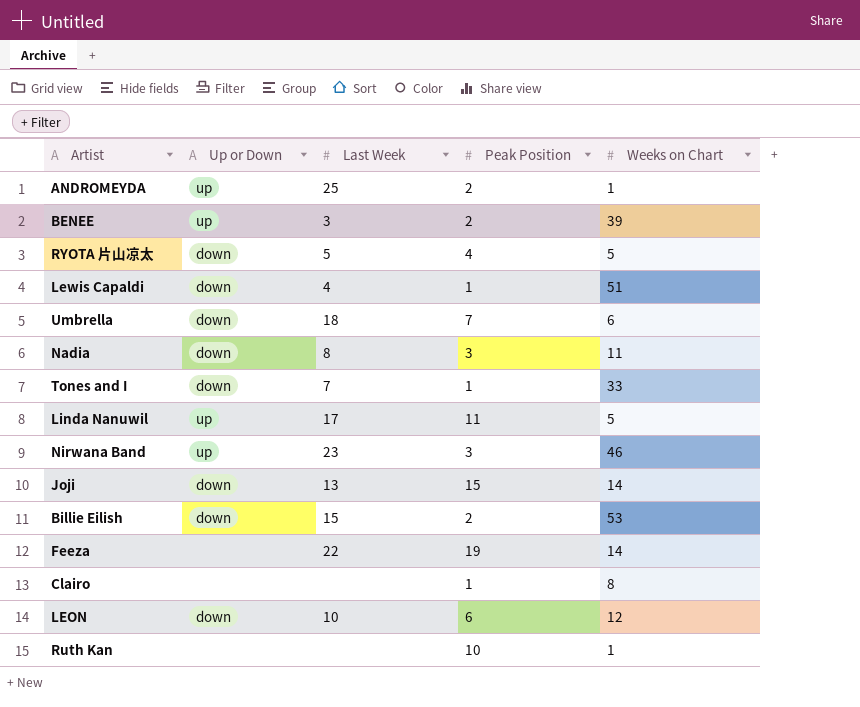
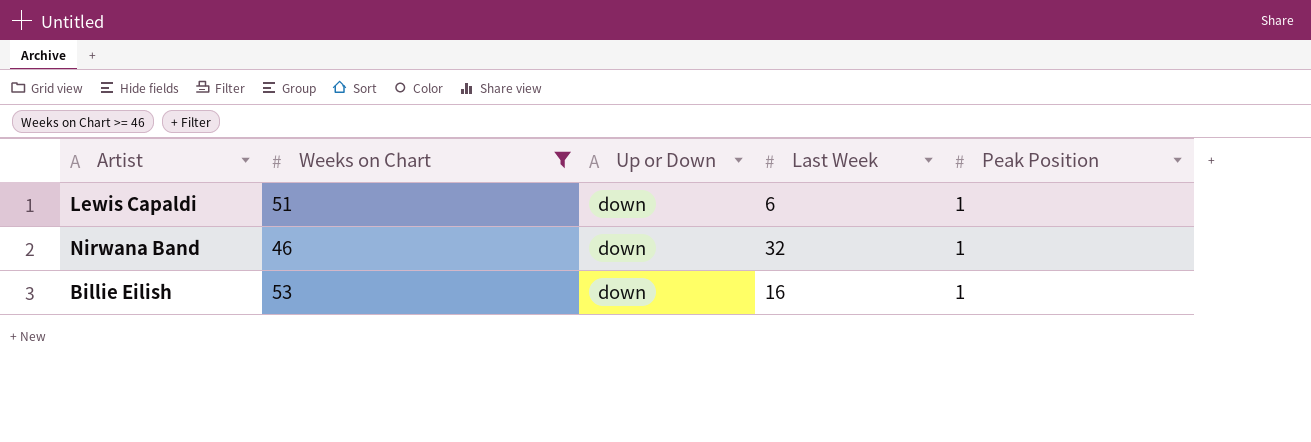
filter: none -> Weeks on Chart >= 46
column Weeks on Chart | position: 5 -> 2
Lewis Capaldi | Last Week: 4 -> 6
Nirwana Band | Up or Down: up -> down
Nirwana Band | Last Week: 23 -> 32
Nirwana Band | Peak Position: 3 -> 1
Billie Eilish | Last Week: 15 -> 16
Billie Eilish | Peak Position: 2 -> 1

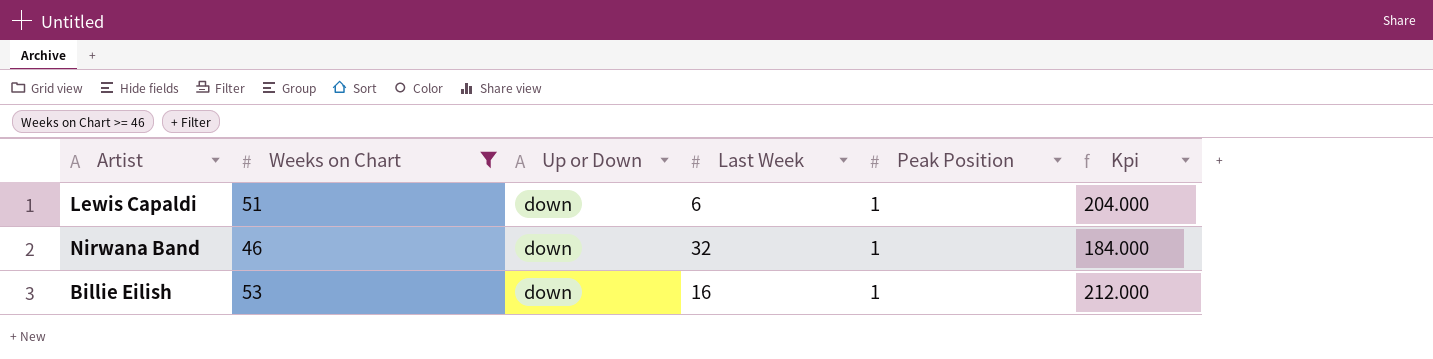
column Kpi | formula: none -> [Weeks on Chart] * 4

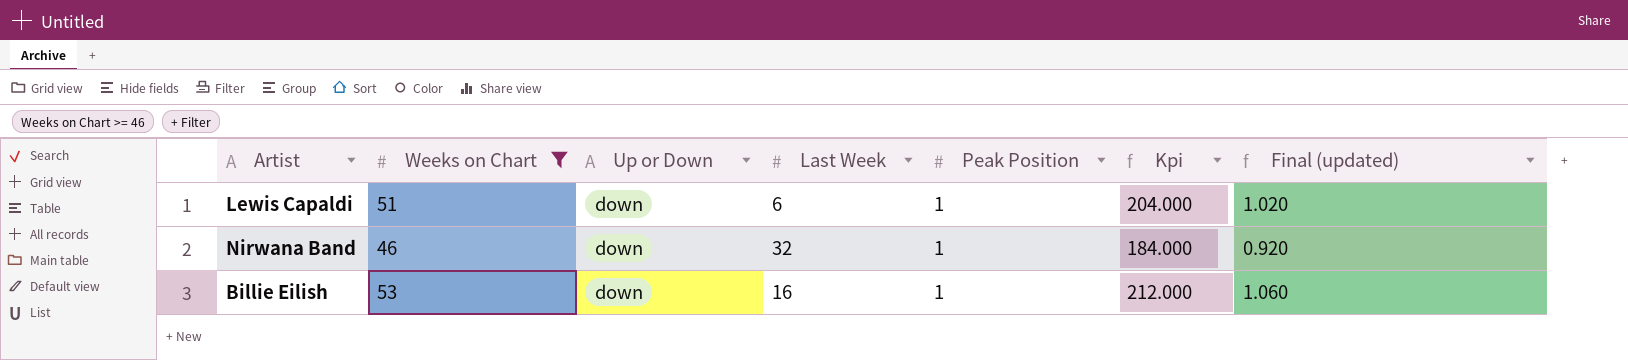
column Final (updated) | formula: none -> [Weeks on Chart] * 0.02

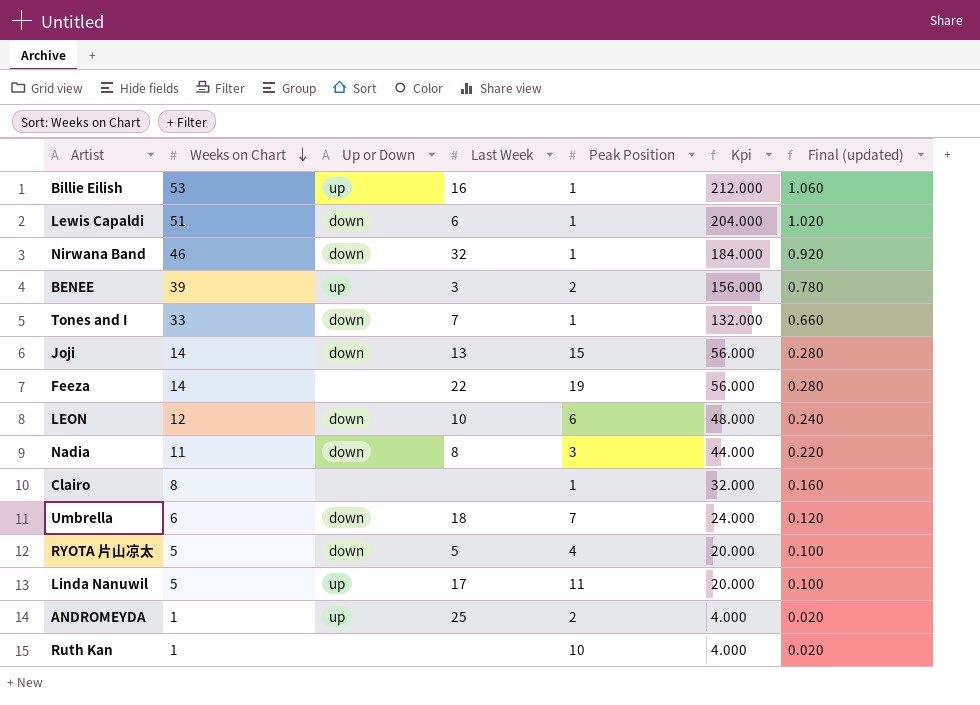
filter: Weeks on Chart >= 46 -> none
row order: none -> Weeks on Chart descending
Billie Eilish | Up or Down: down -> up

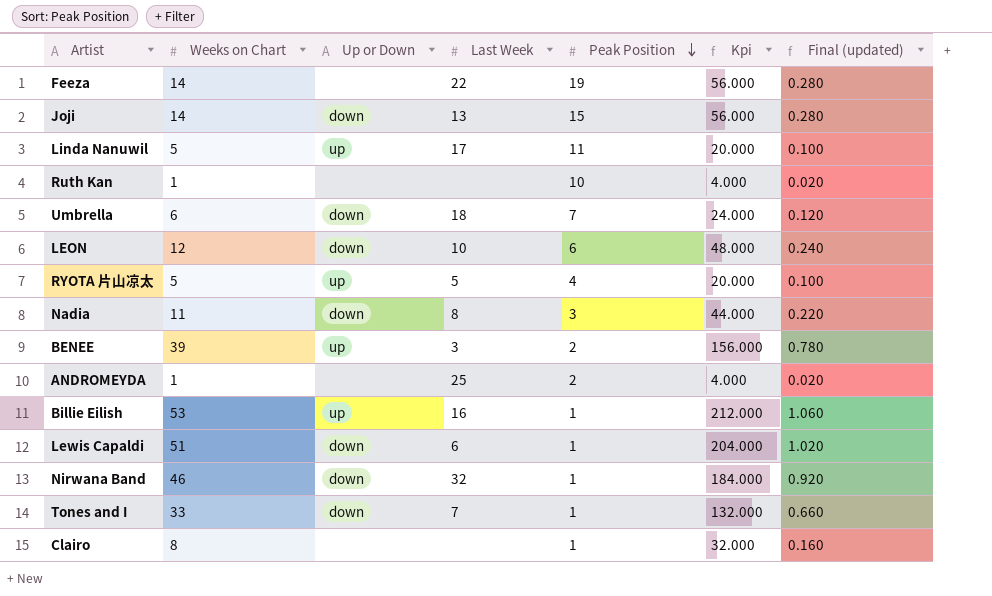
row order: Weeks on Chart descending -> Peak Position descending
RYOTA 片山凉太 | Up or Down: down -> up
ANDROMEYDA | Up or Down: up -> none

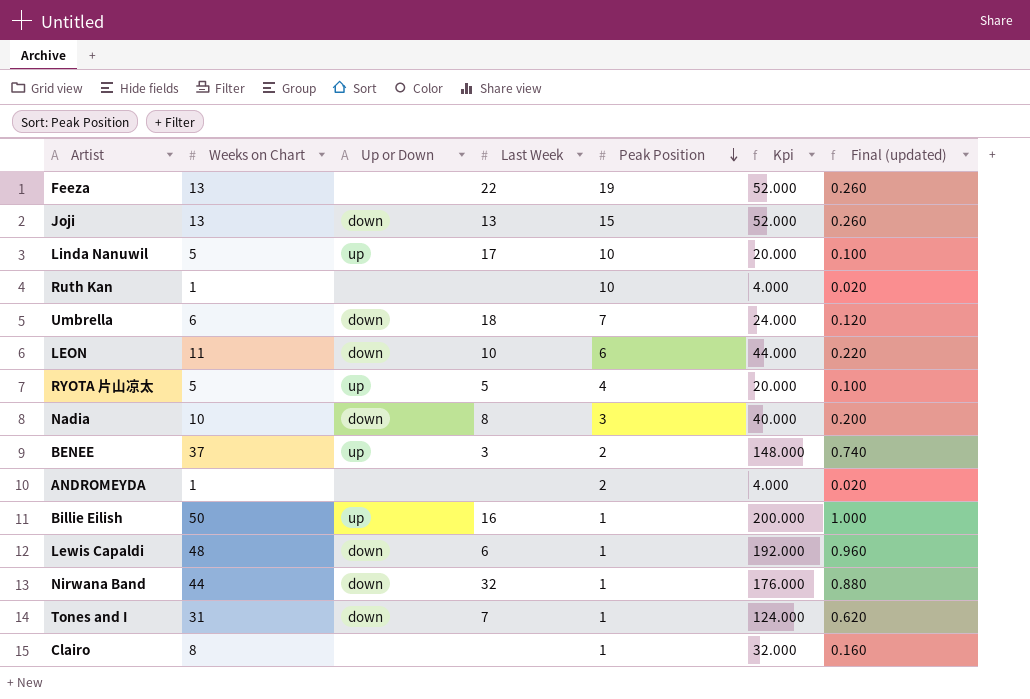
Feeza | Weeks on Chart: 14 -> 13
Feeza | Kpi: 56.000 -> 52.000
Feeza | Final (updated): 0.280 -> 0.260
Joji | Weeks on Chart: 14 -> 13
Joji | Kpi: 56.000 -> 52.000
Joji | Final (updated): 0.280 -> 0.260
Linda Nanuwil | Peak Position: 11 -> 10
LEON | Weeks on Chart: 12 -> 11
LEON | Kpi: 48.000 -> 44.000
LEON | Final (updated): 0.240 -> 0.220
Nadia | Weeks on Chart: 11 -> 10
Nadia | Kpi: 44.000 -> 40.000
Nadia | Final (updated): 0.220 -> 0.200
BENEE | Weeks on Chart: 39 -> 37
BENEE | Kpi: 156.000 -> 148.000
BENEE | Final (updated): 0.780 -> 0.740
ANDROMEYDA | Last Week: 25 -> none
Billie Eilish | Weeks on Chart: 53 -> 50
Billie Eilish | Kpi: 212.000 -> 200.000
Billie Eilish | Final (updated): 1.060 -> 1.000
Lewis Capaldi | Weeks on Chart: 51 -> 48
Lewis Capaldi | Kpi: 204.000 -> 192.000
Lewis Capaldi | Final (updated): 1.020 -> 0.960
Nirwana Band | Weeks on Chart: 46 -> 44
Nirwana Band | Kpi: 184.000 -> 176.000
Nirwana Band | Final (updated): 0.920 -> 0.880
Tones and I | Weeks on Chart: 33 -> 31
Tones and I | Kpi: 132.000 -> 124.000
Tones and I | Final (updated): 0.660 -> 0.620

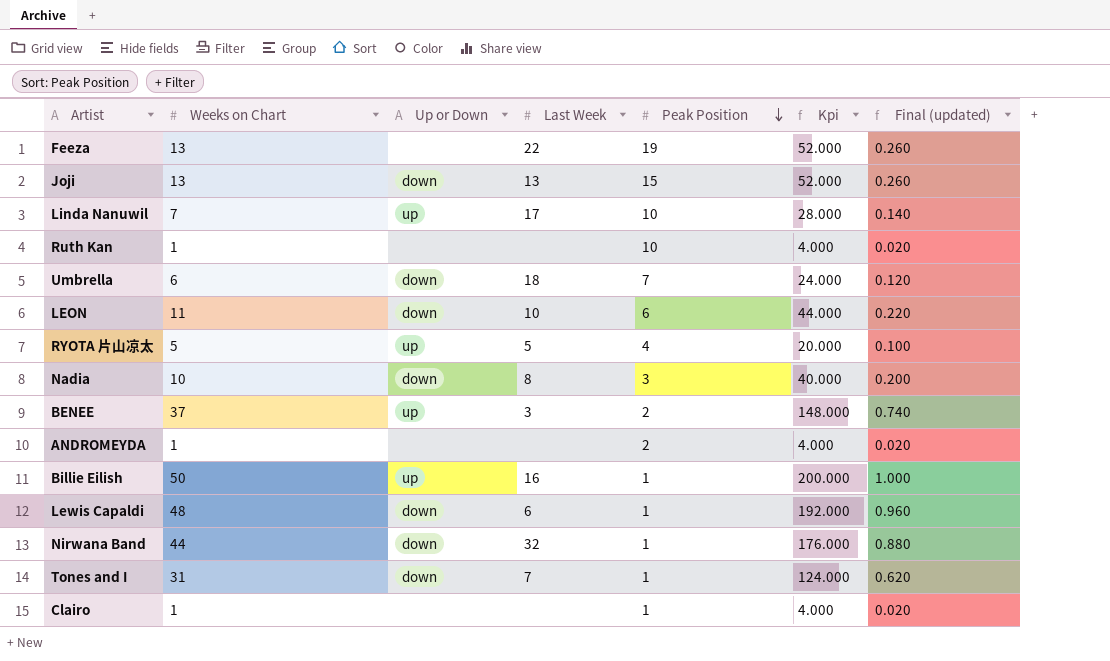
Linda Nanuwil | Weeks on Chart: 5 -> 7
Linda Nanuwil | Kpi: 20.000 -> 28.000
Linda Nanuwil | Final (updated): 0.100 -> 0.140
Clairo | Weeks on Chart: 8 -> 1
Clairo | Kpi: 32.000 -> 4.000
Clairo | Final (updated): 0.160 -> 0.020

